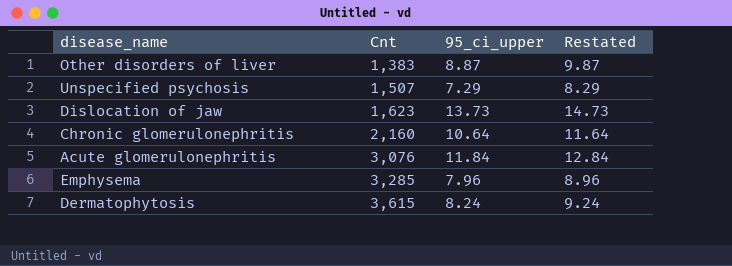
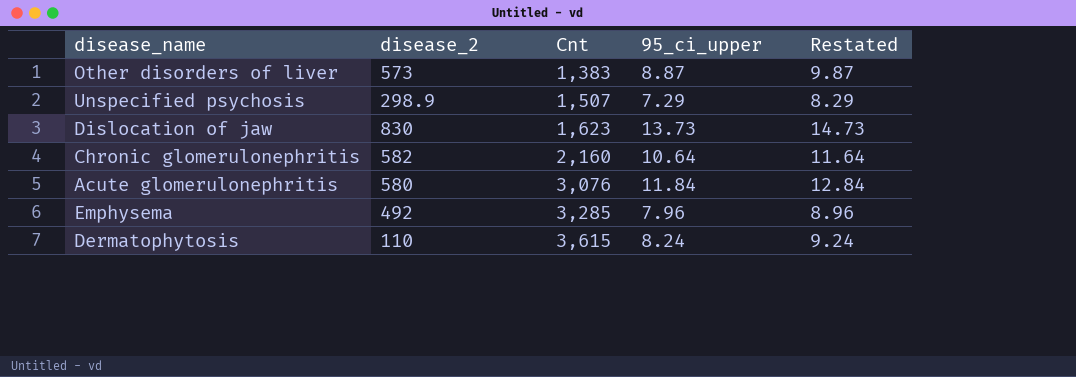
column disease_2 | position: none -> 2

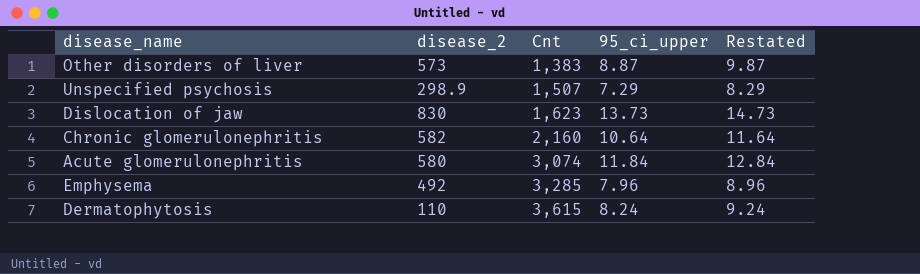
Acute glomerulonephritis | Cnt: 3,076 -> 3,074

